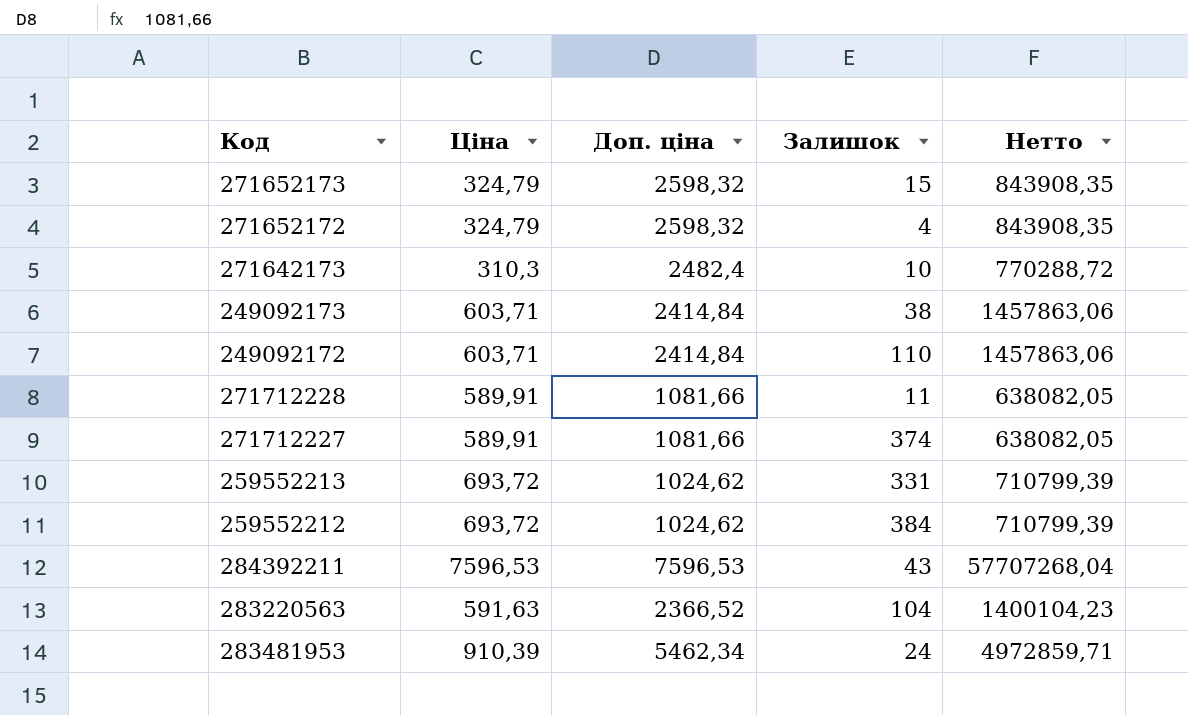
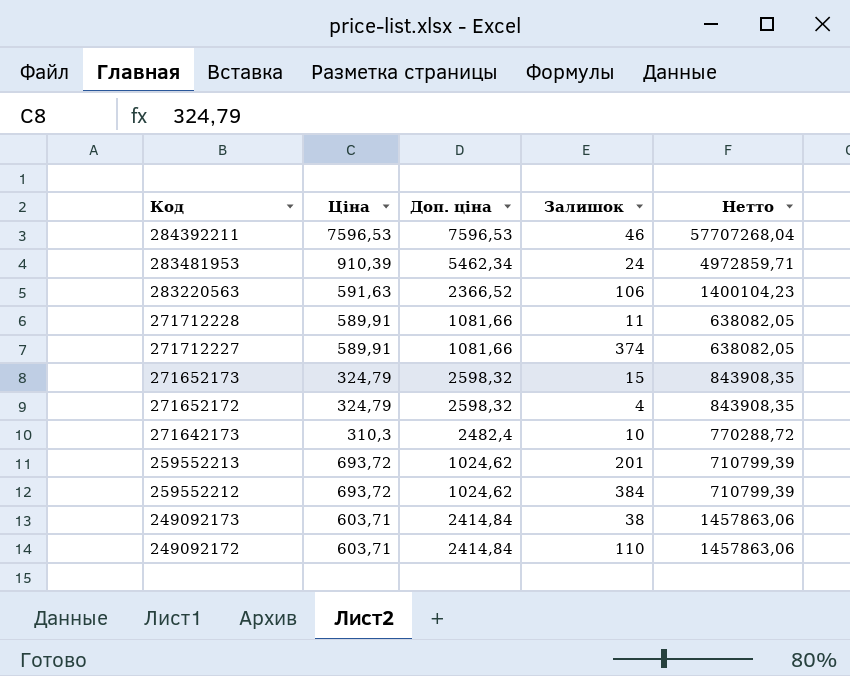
row order: none -> Код descending
284392211 | Залишок: 43 -> 46
283220563 | Залишок: 104 -> 106
259552213 | Залишок: 331 -> 201

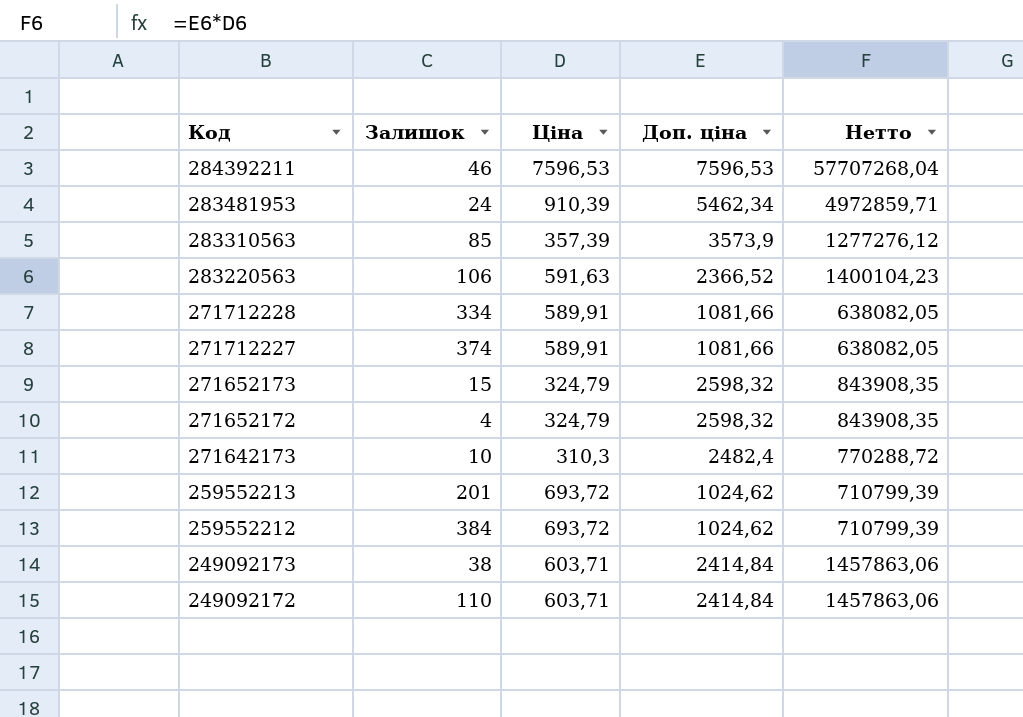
column Залишок | position: 4 -> 2
row 283310563: none -> 85 | 357,39 | 3573,9 | 1277276,12
271712228 | Залишок: 11 -> 334

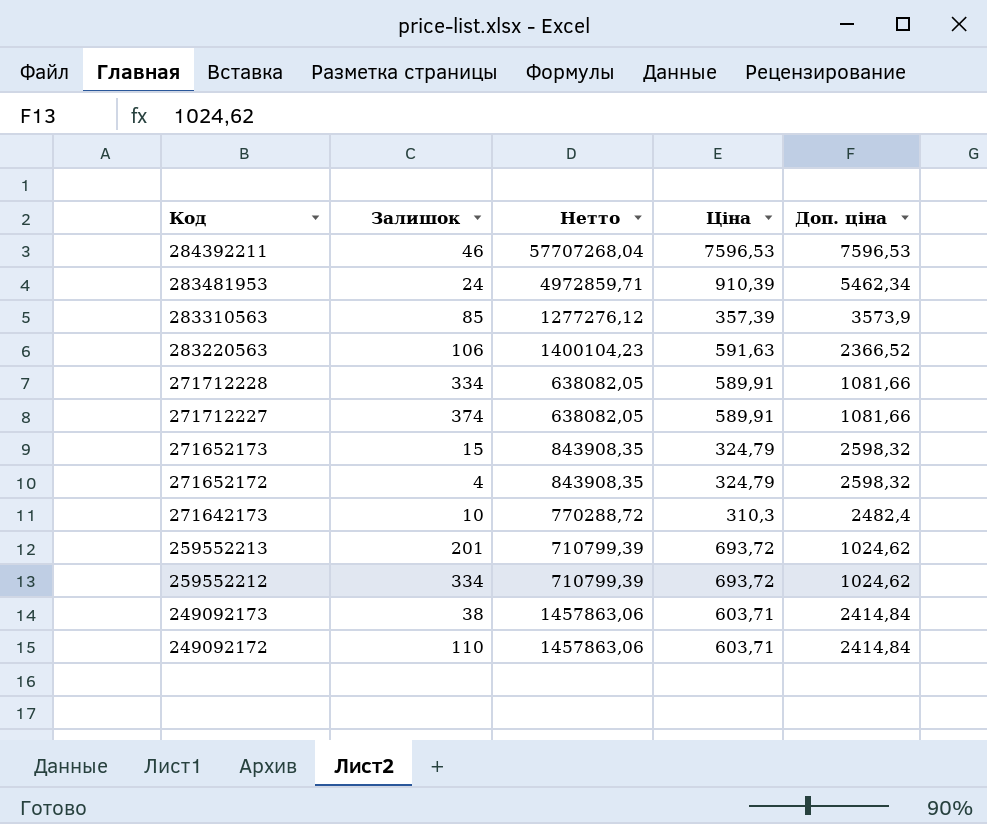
column Нетто | position: 5 -> 3
259552212 | Залишок: 384 -> 334

